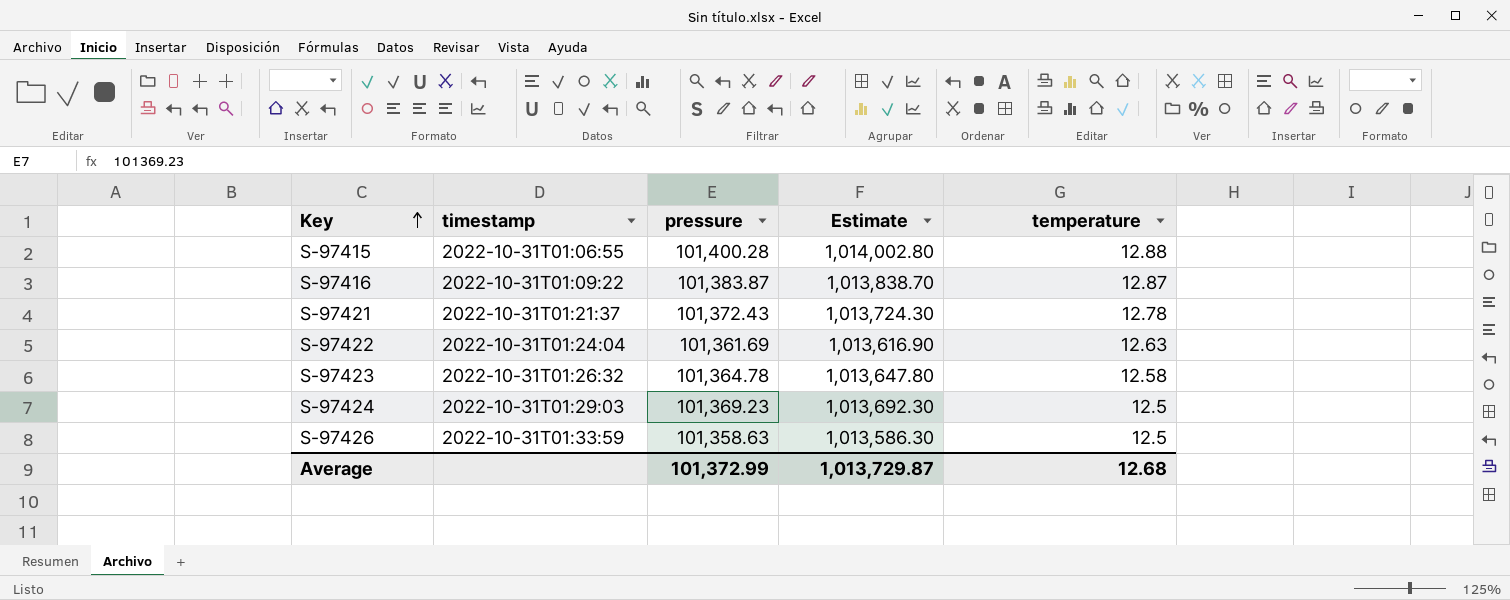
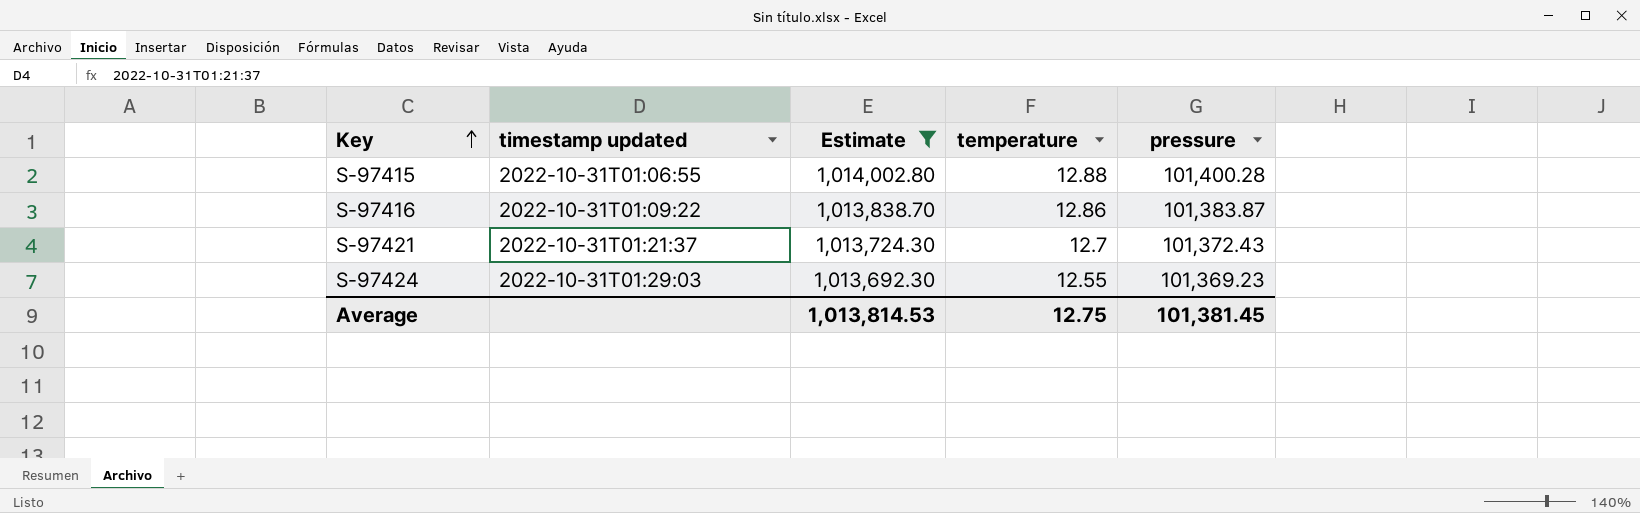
filter: none -> Estimate >= 1,013,692.30
column name: timestamp -> timestamp updated
column pressure | position: 3 -> 5
S-97416 | temperature: 12.87 -> 12.86
S-97421 | temperature: 12.78 -> 12.7
S-97424 | temperature: 12.5 -> 12.55
Average | Estimate: 1,013,729.87 -> 1,013,814.53
Average | temperature: 12.68 -> 12.75
Average | pressure: 101,372.99 -> 101,381.45

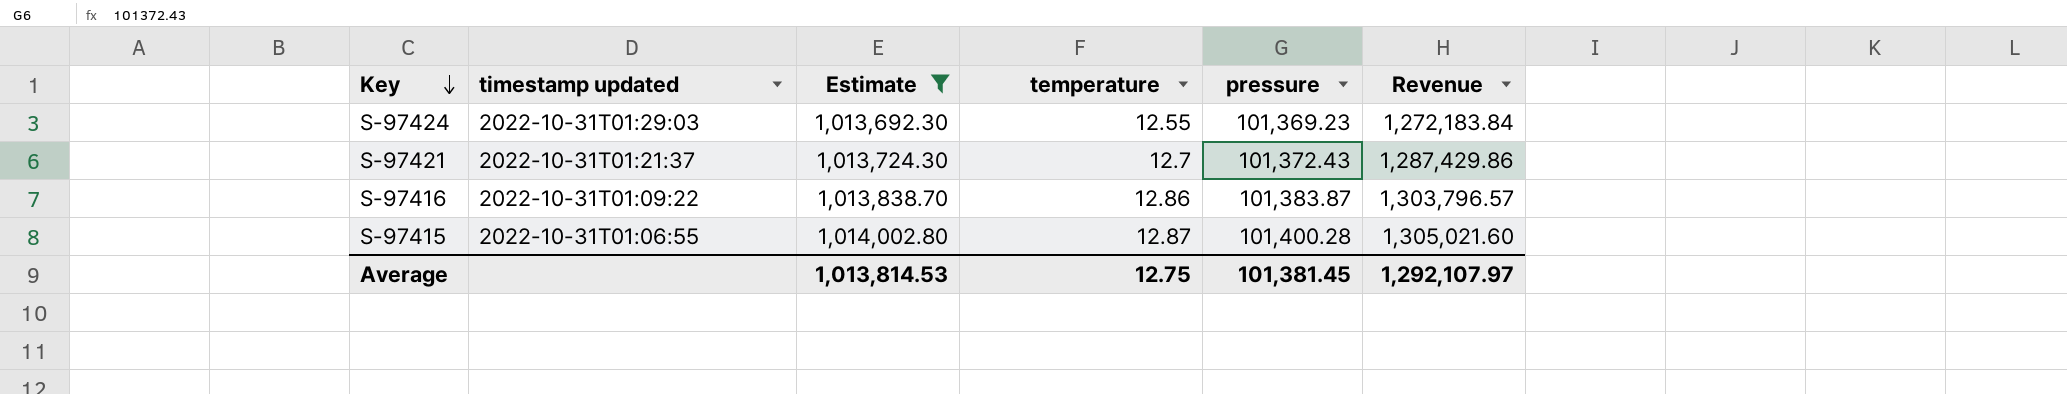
row order: Key ascending -> Key descending
column Revenue | formula: none -> [temperature] * [pressure]
S-97415 | temperature: 12.88 -> 12.87

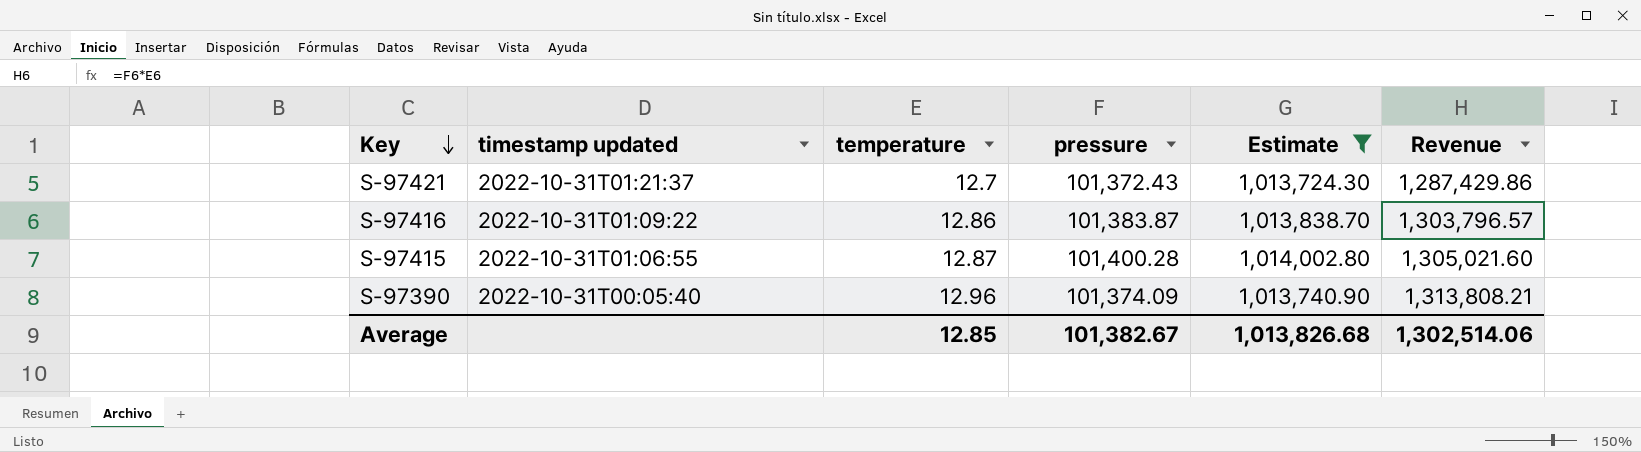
column Estimate | position: 3 -> 5
row S-97424: 2022-10-31T01:29:03 | 1,013,692.30 | 12.55 | 101,369.23 | 1,272,183.84 -> none
row S-97390: none -> 2022-10-31T00:05:40 | 12.96 | 101,374.09 | 1,013,740.90 | 1,313,808.21
Average | temperature: 12.75 -> 12.85
Average | pressure: 101,381.45 -> 101,382.67
Average | Estimate: 1,013,814.53 -> 1,013,826.68
Average | Revenue: 1,292,107.97 -> 1,302,514.06

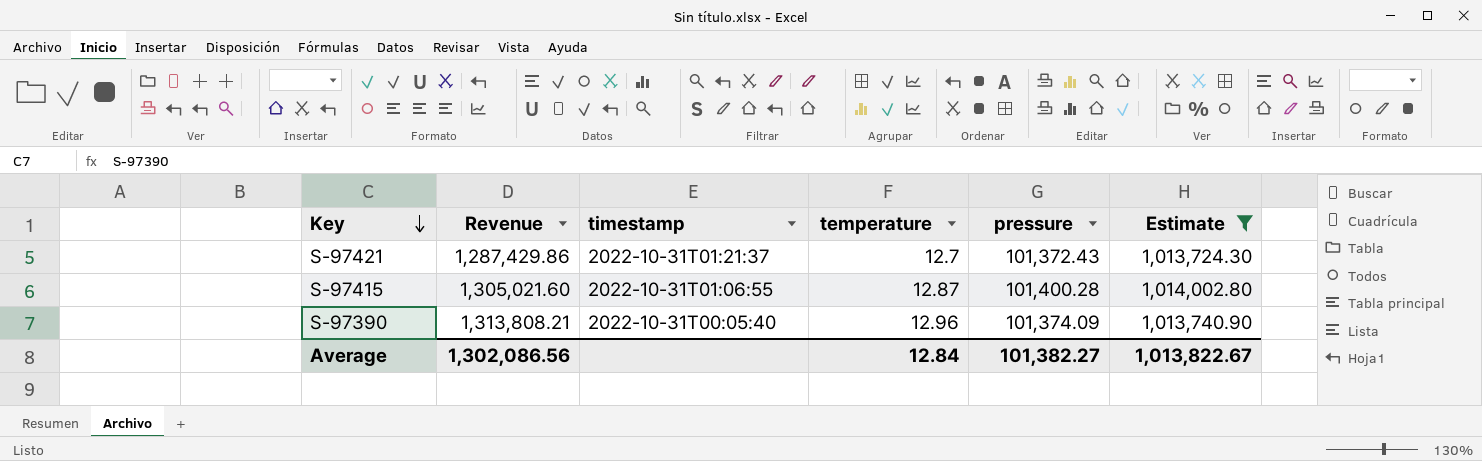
column Revenue | position: 6 -> 2
column name: timestamp updated -> timestamp
row S-97416: 2022-10-31T01:09:22 | 12.86 | 101,383.87 | 1,013,838.70 | 1,303,796.57 -> none
Average | Revenue: 1,302,514.06 -> 1,302,086.56
Average | temperature: 12.85 -> 12.84
Average | pressure: 101,382.67 -> 101,382.27
Average | Estimate: 1,013,826.68 -> 1,013,822.67

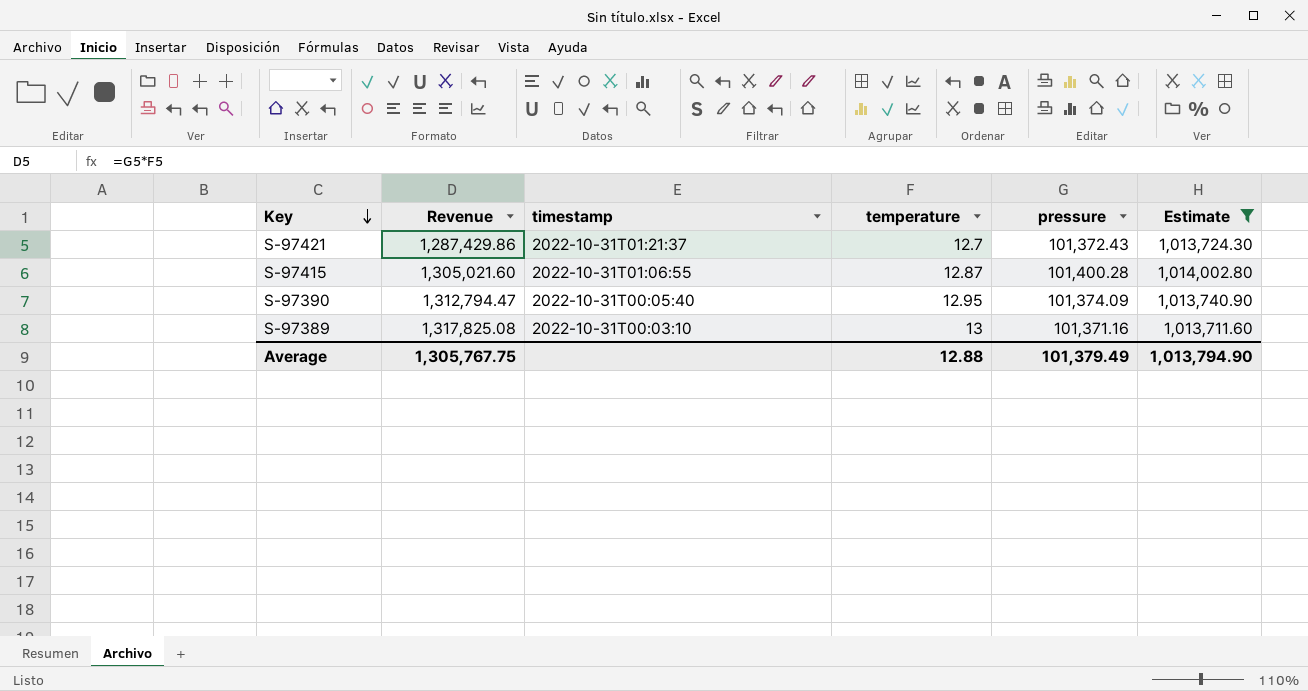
S-97390 | Revenue: 1,313,808.21 -> 1,312,794.47
S-97390 | temperature: 12.96 -> 12.95
row S-97389: none -> 1,317,825.08 | 2022-10-31T00:03:10 | 13 | 101,371.16 | 1,013,711.60
Average | Revenue: 1,302,086.56 -> 1,305,767.75
Average | temperature: 12.84 -> 12.88
Average | pressure: 101,382.27 -> 101,379.49
Average | Estimate: 1,013,822.67 -> 1,013,794.90

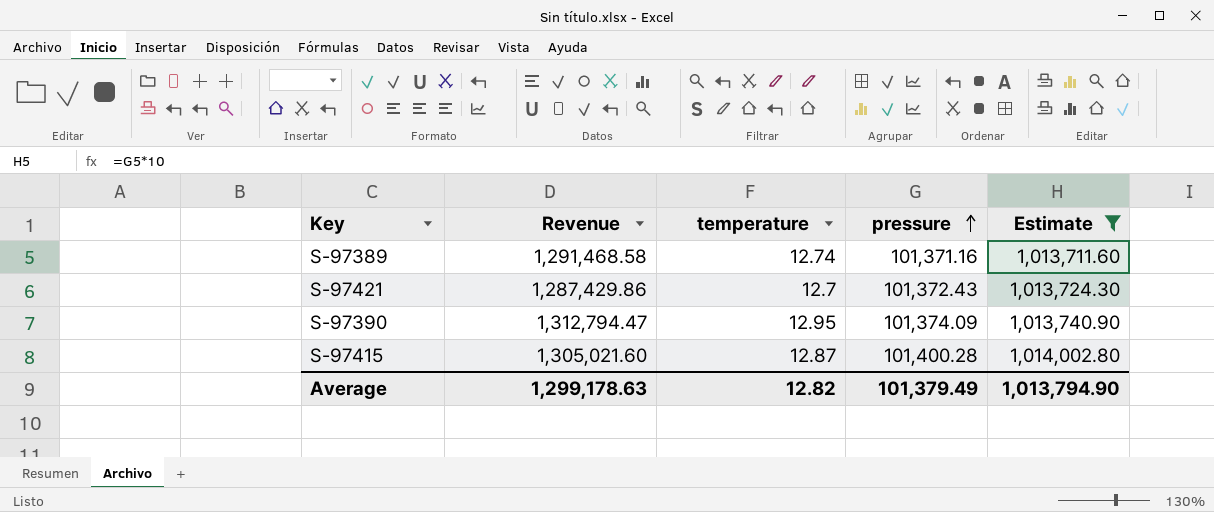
row order: Key descending -> pressure ascending
column timestamp | position: 3 -> none
S-97389 | Revenue: 1,317,825.08 -> 1,291,468.58
S-97389 | temperature: 13 -> 12.74
Average | Revenue: 1,305,767.75 -> 1,299,178.63
Average | temperature: 12.88 -> 12.82

